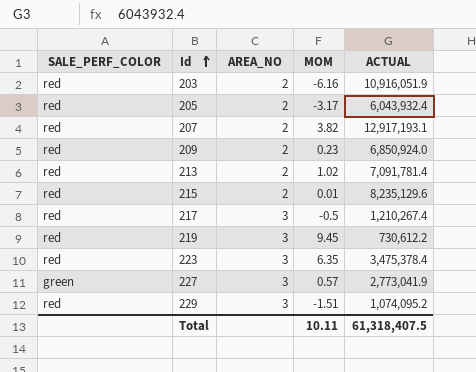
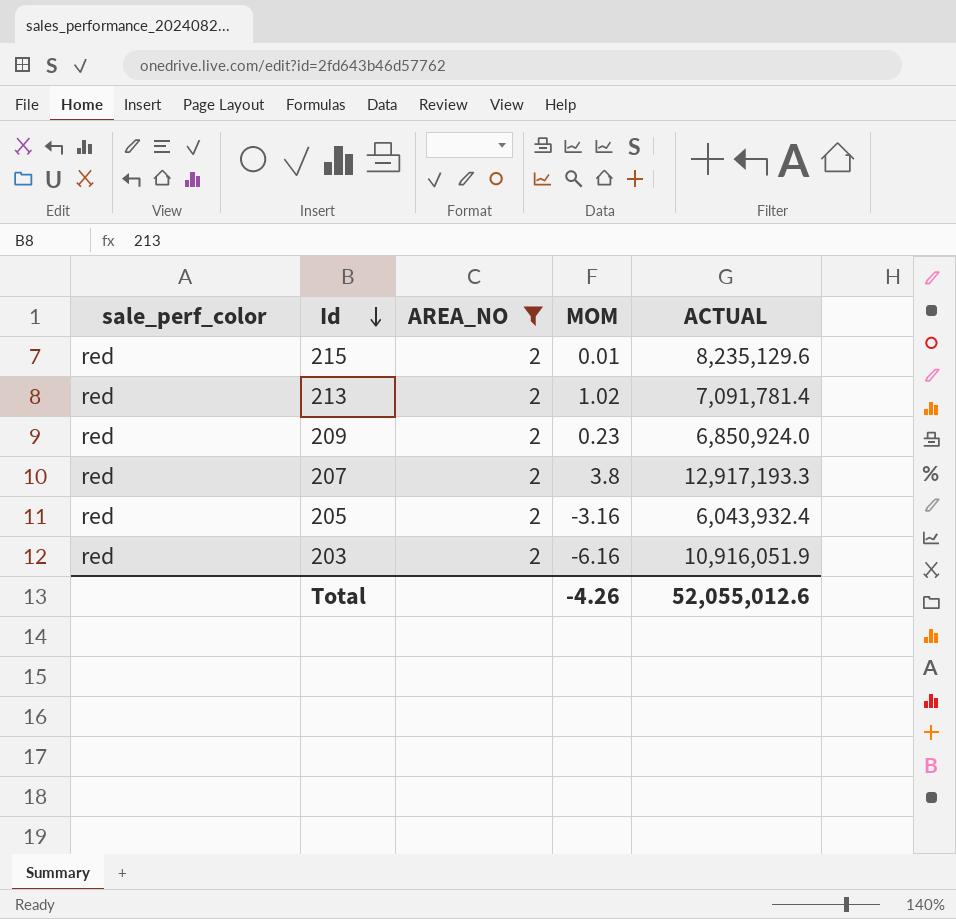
filter: none -> AREA_NO = 2
row order: Id ascending -> Id descending
column name: SALE_PERF_COLOR -> sale_perf_color
207 | MOM: 3.82 -> 3.8
207 | ACTUAL: 12,917,193.1 -> 12,917,193.3
205 | MOM: -3.17 -> -3.16
Total | MOM: 10.11 -> -4.26
Total | ACTUAL: 61,318,407.5 -> 52,055,012.6

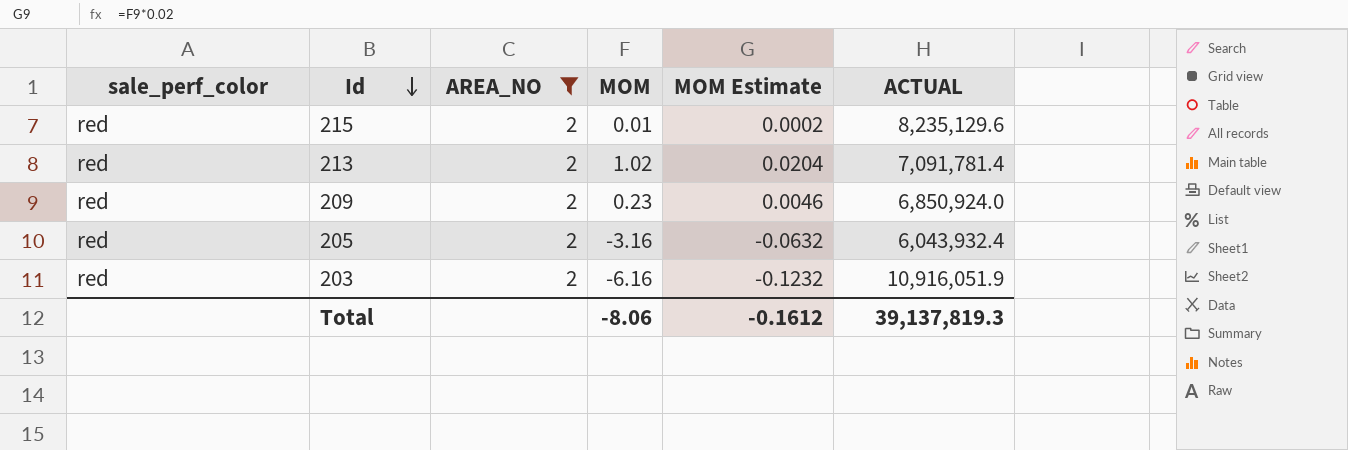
column MOM Estimate | formula: none -> [MOM] * 0.02
row 207: red | 2 | 3.8 | 12,917,193.3 -> none
Total | MOM: -4.26 -> -8.06
Total | ACTUAL: 52,055,012.6 -> 39,137,819.3

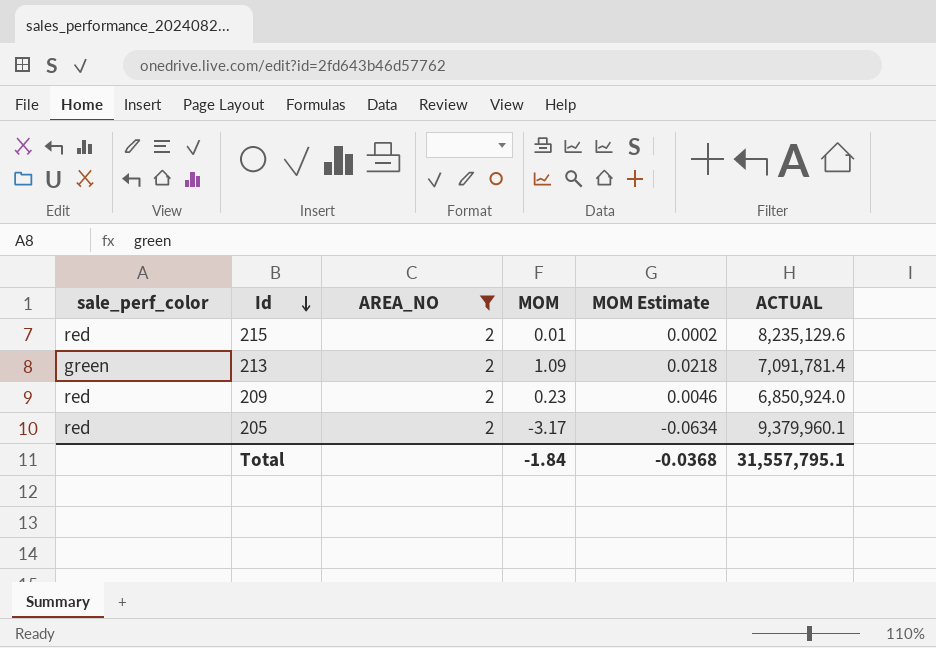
row 203: red | 2 | -6.16 | -0.1232 | 10,916,051.9 -> none
213 | sale_perf_color: red -> green
213 | MOM: 1.02 -> 1.09
213 | MOM Estimate: 0.0204 -> 0.0218
205 | MOM: -3.16 -> -3.17
205 | MOM Estimate: -0.0632 -> -0.0634
205 | ACTUAL: 6,043,932.4 -> 9,379,960.1
Total | MOM: -8.06 -> -1.84
Total | MOM Estimate: -0.1612 -> -0.0368
Total | ACTUAL: 39,137,819.3 -> 31,557,795.1

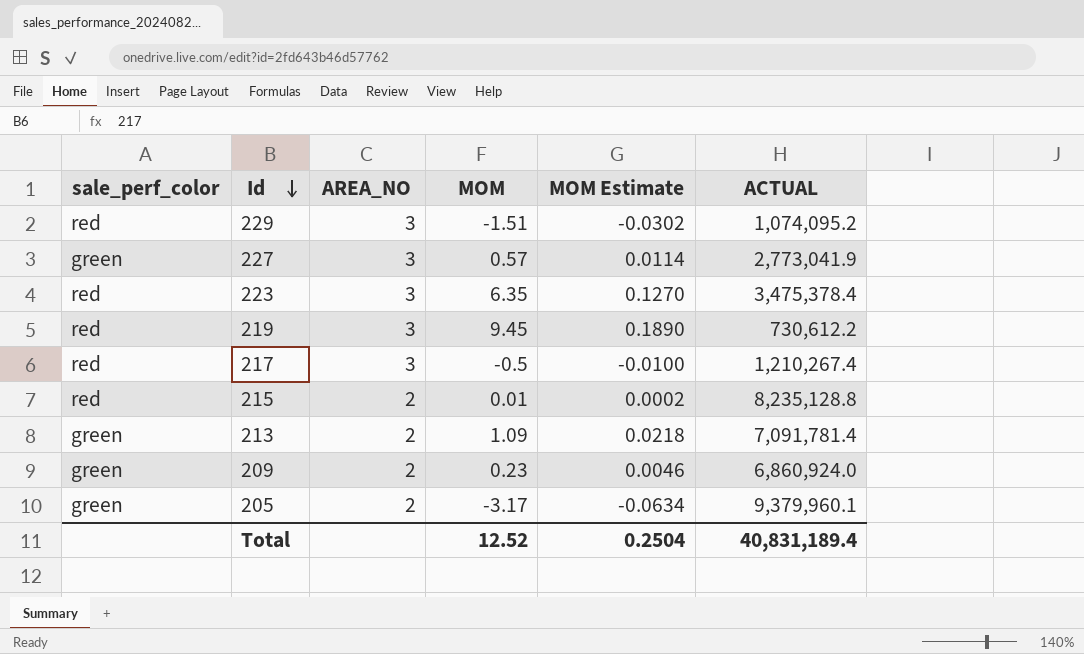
filter: AREA_NO = 2 -> none
215 | ACTUAL: 8,235,129.6 -> 8,235,128.8
209 | sale_perf_color: red -> green
209 | ACTUAL: 6,850,924.0 -> 6,860,924.0
205 | sale_perf_color: red -> green
Total | MOM: -1.84 -> 12.52
Total | MOM Estimate: -0.0368 -> 0.2504
Total | ACTUAL: 31,557,795.1 -> 40,831,189.4

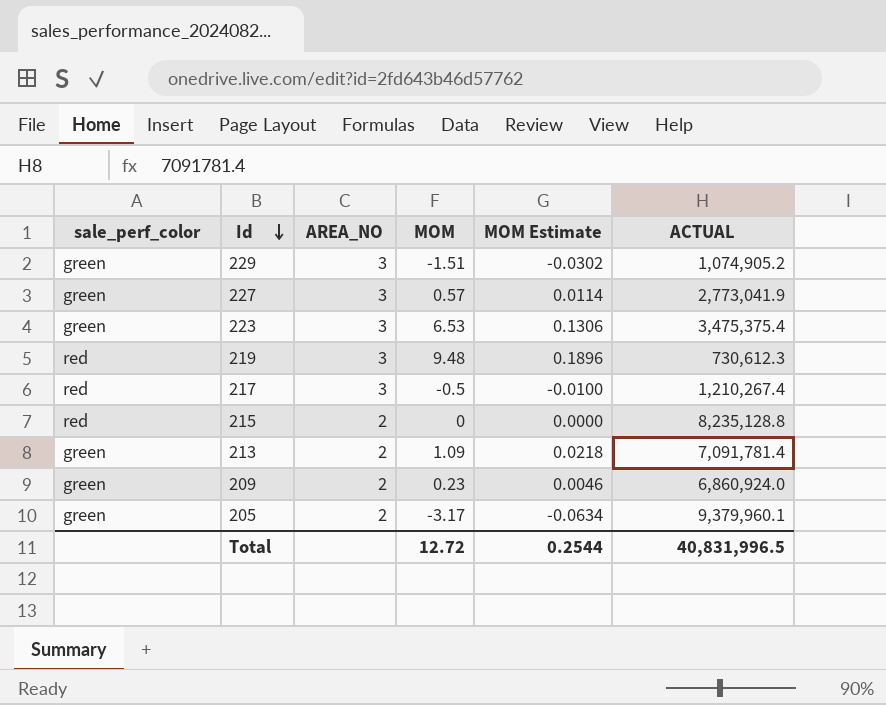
229 | sale_perf_color: red -> green
229 | ACTUAL: 1,074,095.2 -> 1,074,905.2
223 | sale_perf_color: red -> green
223 | MOM: 6.35 -> 6.53
223 | MOM Estimate: 0.1270 -> 0.1306
223 | ACTUAL: 3,475,378.4 -> 3,475,375.4
219 | MOM: 9.45 -> 9.48
219 | MOM Estimate: 0.1890 -> 0.1896
219 | ACTUAL: 730,612.2 -> 730,612.3
215 | MOM: 0.01 -> 0
215 | MOM Estimate: 0.0002 -> 0.0000
Total | MOM: 12.52 -> 12.72
Total | MOM Estimate: 0.2504 -> 0.2544
Total | ACTUAL: 40,831,189.4 -> 40,831,996.5

